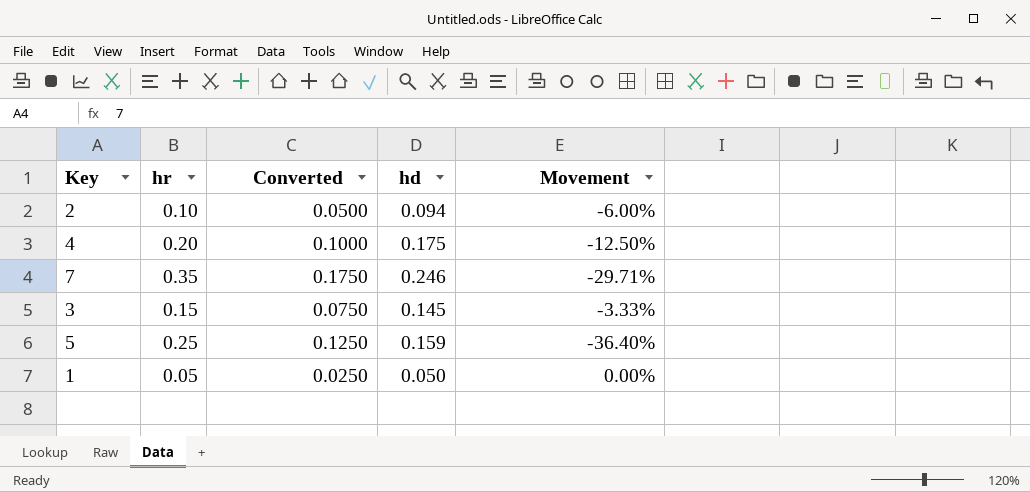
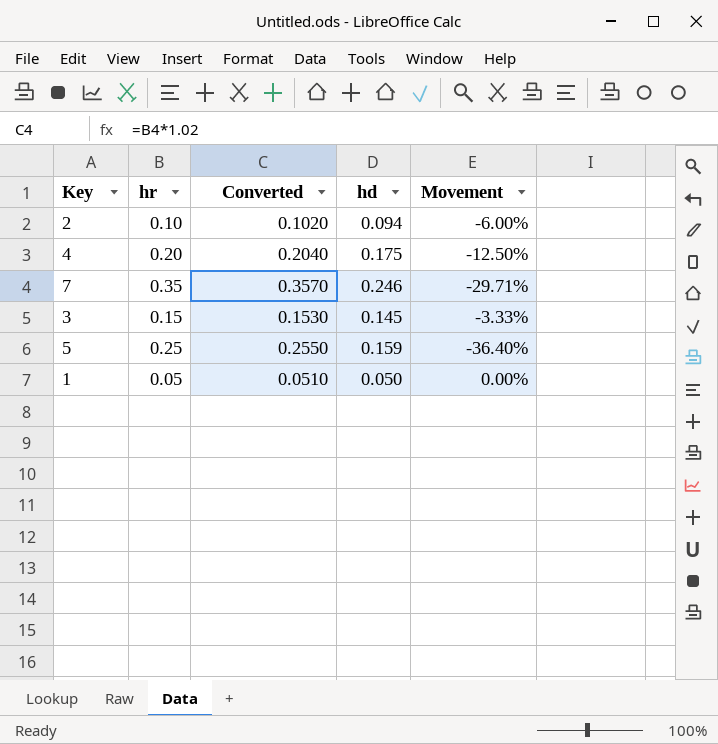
column Converted | formula: [hr] * 0.5 -> [hr] * 1.02

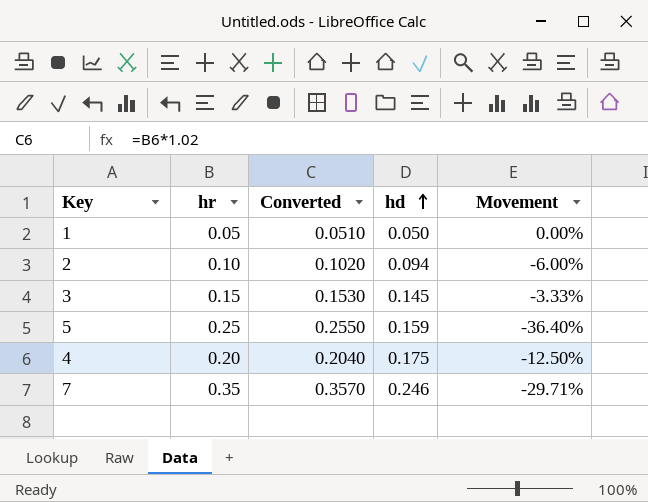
row order: none -> hd ascending

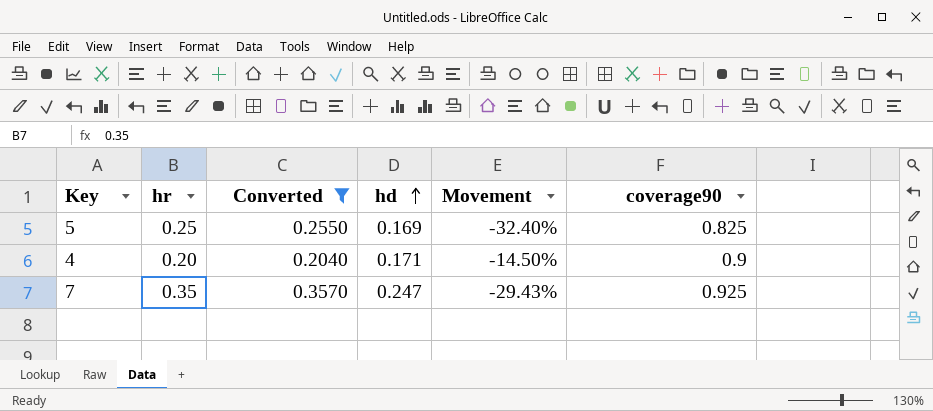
filter: none -> Converted >= 0.2040
column coverage90 | position: none -> 6
5 | hd: 0.159 -> 0.169
5 | Movement: -36.40% -> -32.40%
4 | hd: 0.175 -> 0.171
4 | Movement: -12.50% -> -14.50%
7 | hd: 0.246 -> 0.247
7 | Movement: -29.71% -> -29.43%

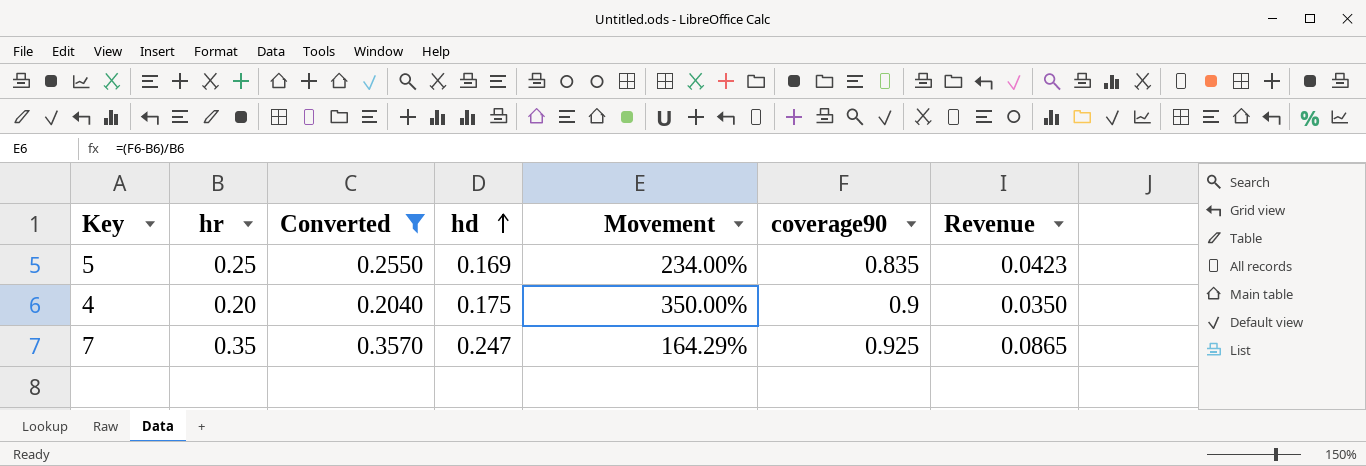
column Movement | formula: ([hd] - [hr]) / [hr] -> ([coverage90] - [hr]) / [hr]
column Revenue | formula: none -> [hr] * [hd]
5 | coverage90: 0.825 -> 0.835
4 | hd: 0.171 -> 0.175

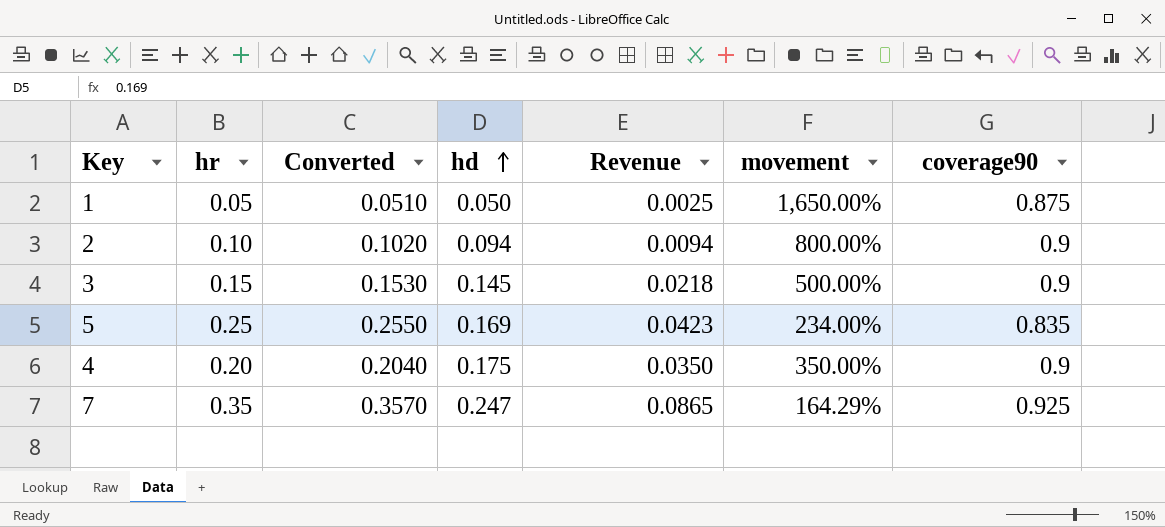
filter: Converted >= 0.2040 -> none
column Revenue | position: 7 -> 5
column name: Movement -> movement

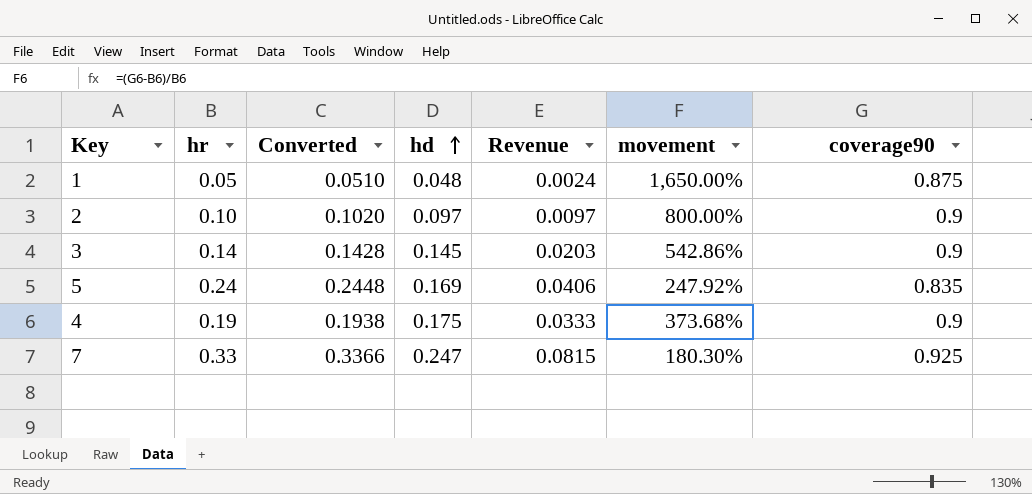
1 | hd: 0.050 -> 0.048
1 | Revenue: 0.0025 -> 0.0024
2 | hd: 0.094 -> 0.097
2 | Revenue: 0.0094 -> 0.0097
3 | hr: 0.15 -> 0.14
3 | Converted: 0.1530 -> 0.1428
3 | Revenue: 0.0218 -> 0.0203
3 | movement: 500.00% -> 542.86%
5 | hr: 0.25 -> 0.24
5 | Converted: 0.2550 -> 0.2448
5 | Revenue: 0.0423 -> 0.0406
5 | movement: 234.00% -> 247.92%
4 | hr: 0.20 -> 0.19
4 | Converted: 0.2040 -> 0.1938
4 | Revenue: 0.0350 -> 0.0333
4 | movement: 350.00% -> 373.68%
7 | hr: 0.35 -> 0.33
7 | Converted: 0.3570 -> 0.3366
7 | Revenue: 0.0865 -> 0.0815
7 | movement: 164.29% -> 180.30%

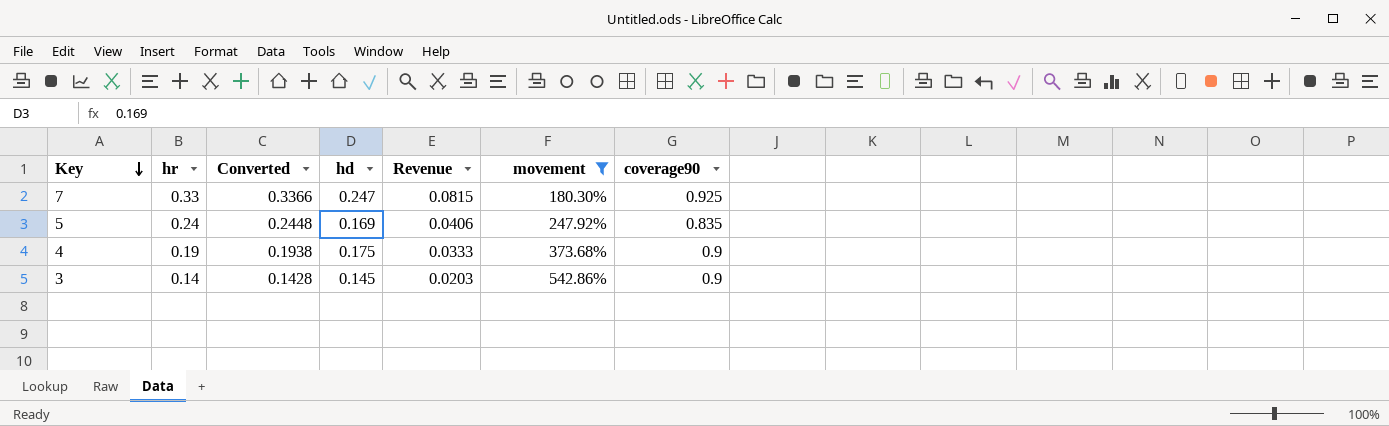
filter: none -> movement <= 542.86%
row order: hd ascending -> Key descending

